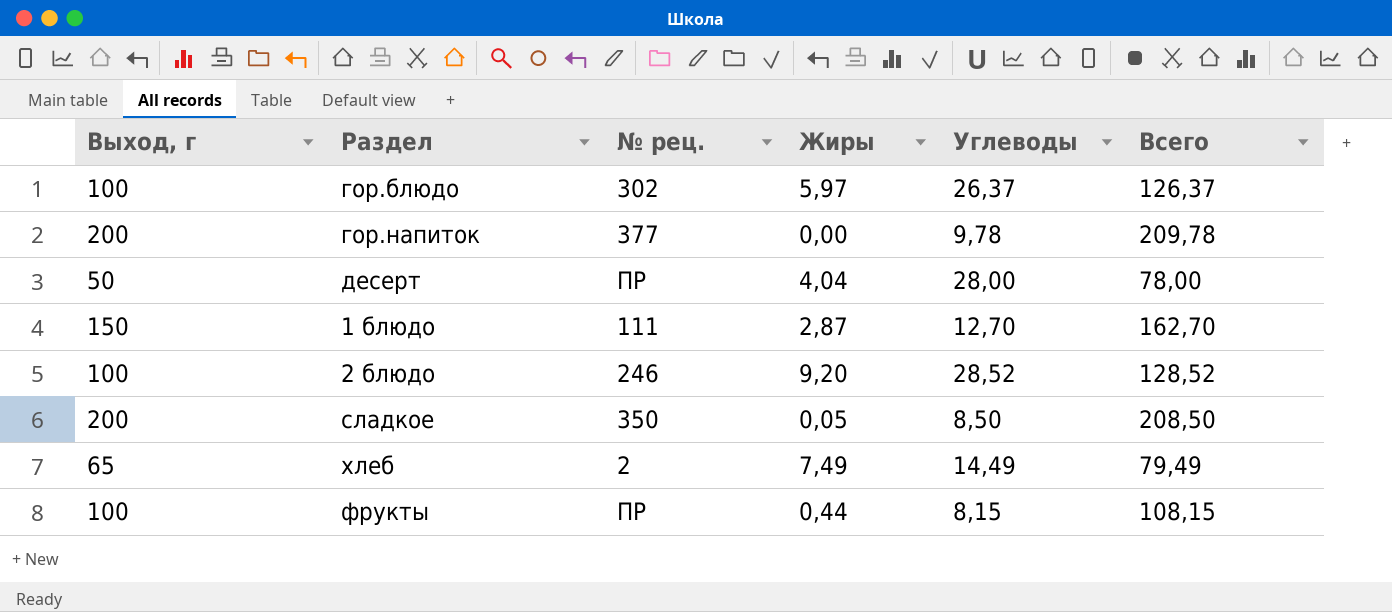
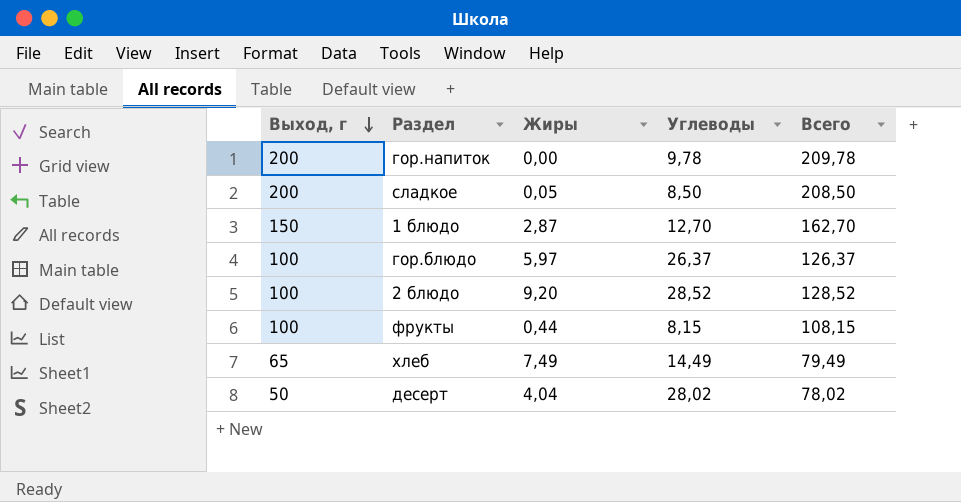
row order: none -> Выход, г descending
column № рец. | position: 3 -> none
десерт | Углеводы: 28,00 -> 28,02
десерт | Всего: 78,00 -> 78,02

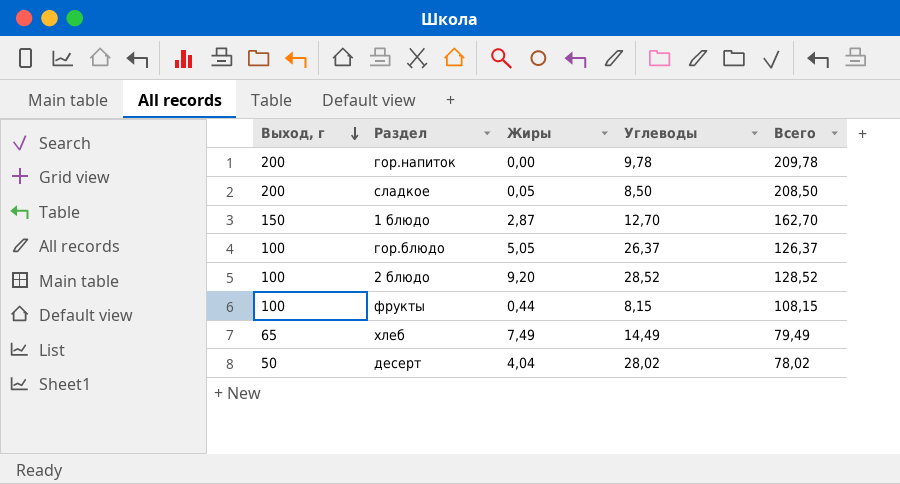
гор.блюдо | Жиры: 5,97 -> 5,05

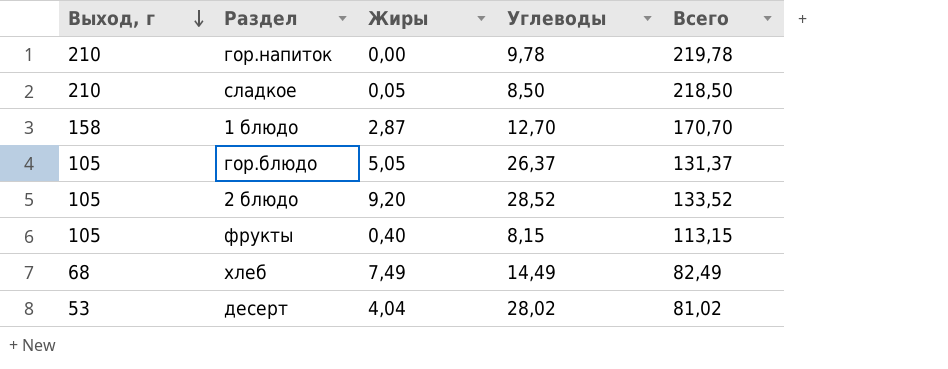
гор.напиток | Выход, г: 200 -> 210
гор.напиток | Всего: 209,78 -> 219,78
сладкое | Выход, г: 200 -> 210
сладкое | Всего: 208,50 -> 218,50
1 блюдо | Выход, г: 150 -> 158
1 блюдо | Всего: 162,70 -> 170,70
гор.блюдо | Выход, г: 100 -> 105
гор.блюдо | Всего: 126,37 -> 131,37
2 блюдо | Выход, г: 100 -> 105
2 блюдо | Всего: 128,52 -> 133,52
фрукты | Выход, г: 100 -> 105
фрукты | Жиры: 0,44 -> 0,40
фрукты | Всего: 108,15 -> 113,15
хлеб | Выход, г: 65 -> 68
хлеб | Всего: 79,49 -> 82,49
десерт | Выход, г: 50 -> 53
десерт | Всего: 78,02 -> 81,02

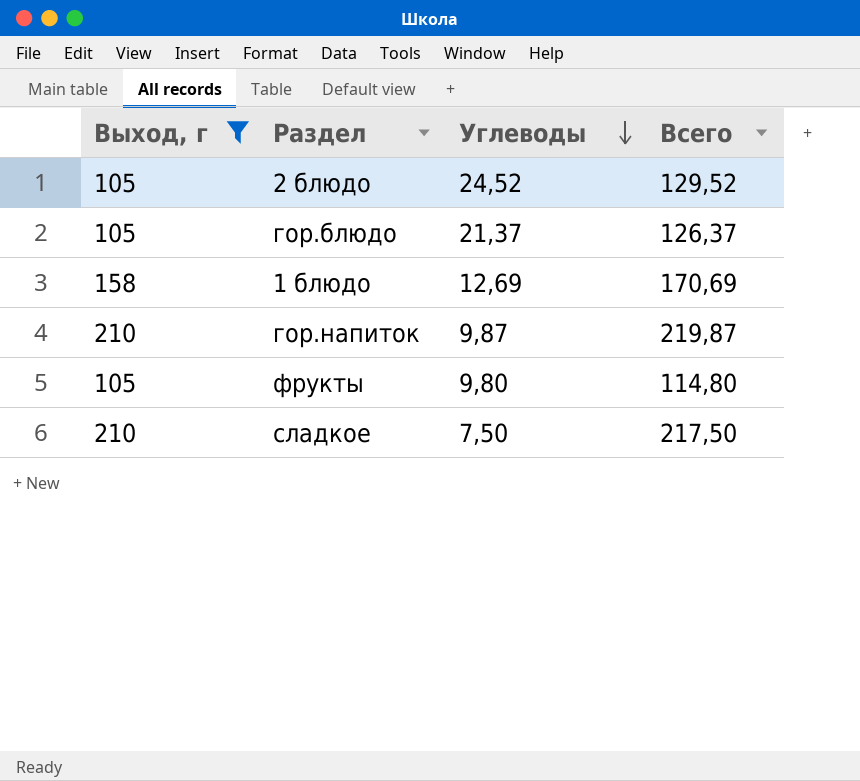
filter: none -> Выход, г >= 105
row order: Выход, г descending -> Углеводы descending
column Жиры | position: 3 -> none
2 блюдо | Углеводы: 28,52 -> 24,52
2 блюдо | Всего: 133,52 -> 129,52
гор.блюдо | Углеводы: 26,37 -> 21,37
гор.блюдо | Всего: 131,37 -> 126,37
1 блюдо | Углеводы: 12,70 -> 12,69
1 блюдо | Всего: 170,70 -> 170,69
гор.напиток | Углеводы: 9,78 -> 9,87
гор.напиток | Всего: 219,78 -> 219,87
фрукты | Углеводы: 8,15 -> 9,80
фрукты | Всего: 113,15 -> 114,80
сладкое | Углеводы: 8,50 -> 7,50
сладкое | Всего: 218,50 -> 217,50

